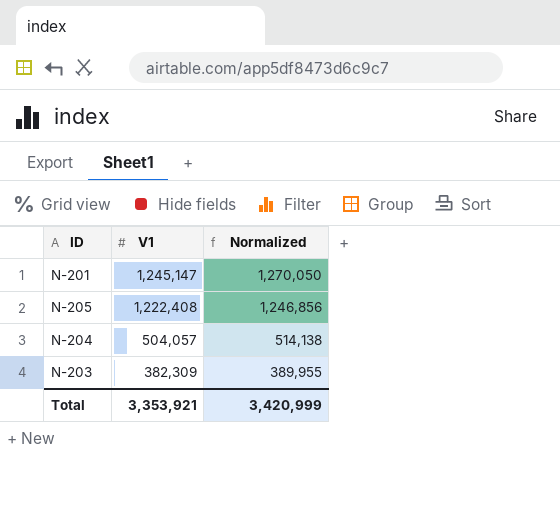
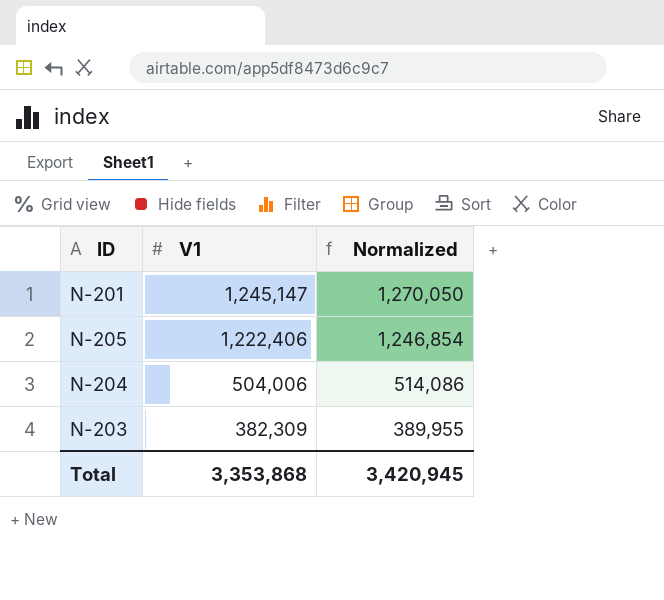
N-205 | V1: 1,222,408 -> 1,222,406
N-205 | Normalized: 1,246,856 -> 1,246,854
N-204 | V1: 504,057 -> 504,006
N-204 | Normalized: 514,138 -> 514,086
Total | V1: 3,353,921 -> 3,353,868
Total | Normalized: 3,420,999 -> 3,420,945

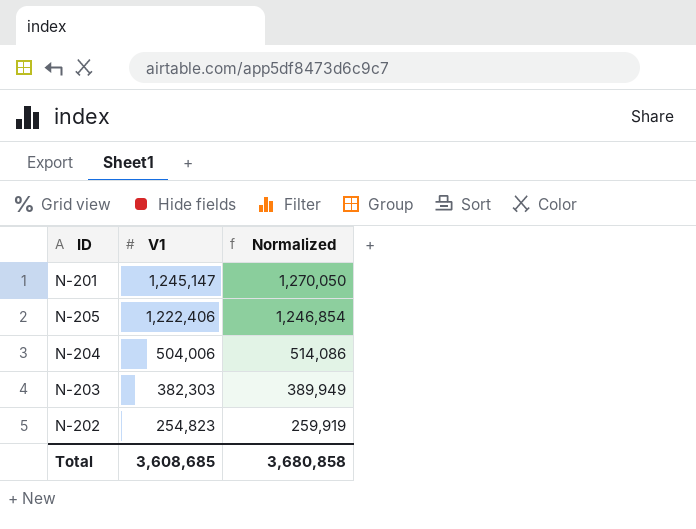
N-203 | V1: 382,309 -> 382,303
N-203 | Normalized: 389,955 -> 389,949
row N-202: none -> 254,823 | 259,919
Total | V1: 3,353,868 -> 3,608,685
Total | Normalized: 3,420,945 -> 3,680,858

